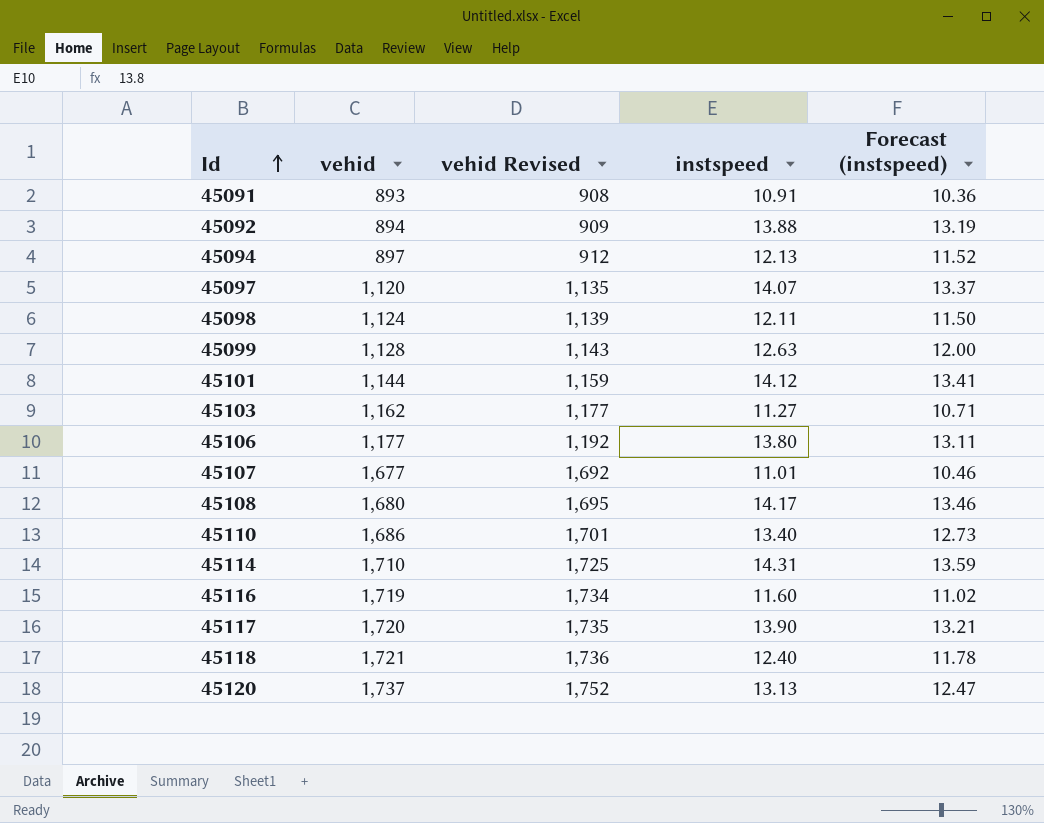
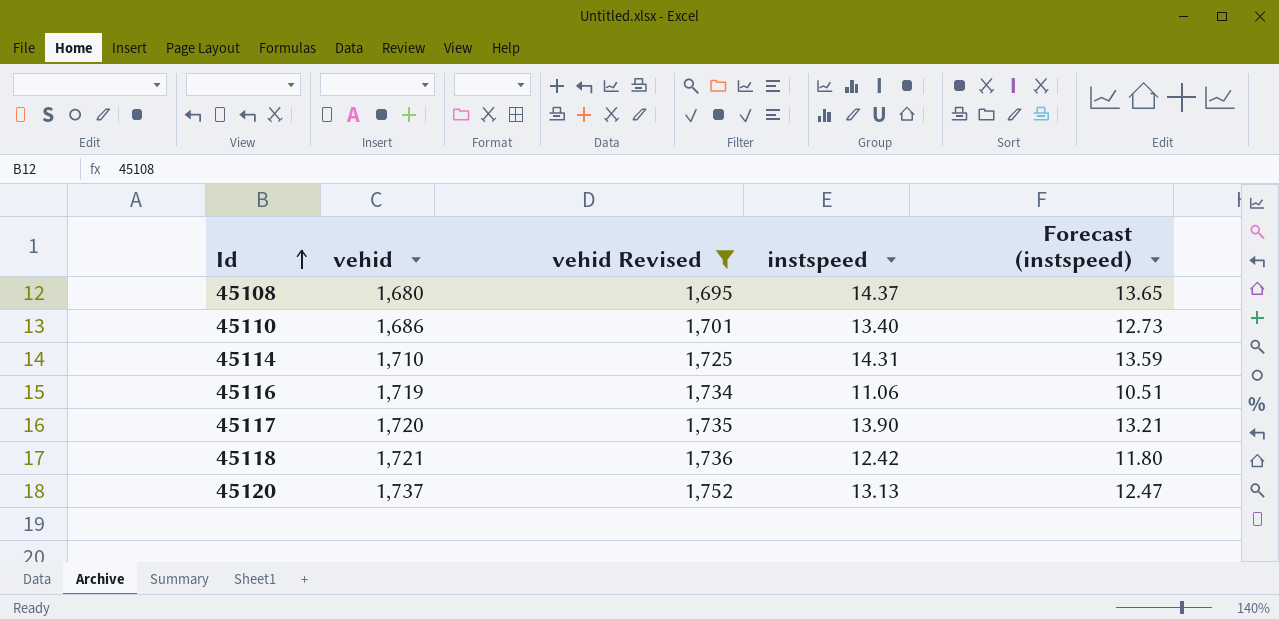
filter: none -> vehid Revised >= 1,695
45108 | instspeed: 14.17 -> 14.37
45108 | Forecast (instspeed): 13.46 -> 13.65
45116 | instspeed: 11.60 -> 11.06
45116 | Forecast (instspeed): 11.02 -> 10.51
45118 | instspeed: 12.40 -> 12.42
45118 | Forecast (instspeed): 11.78 -> 11.80

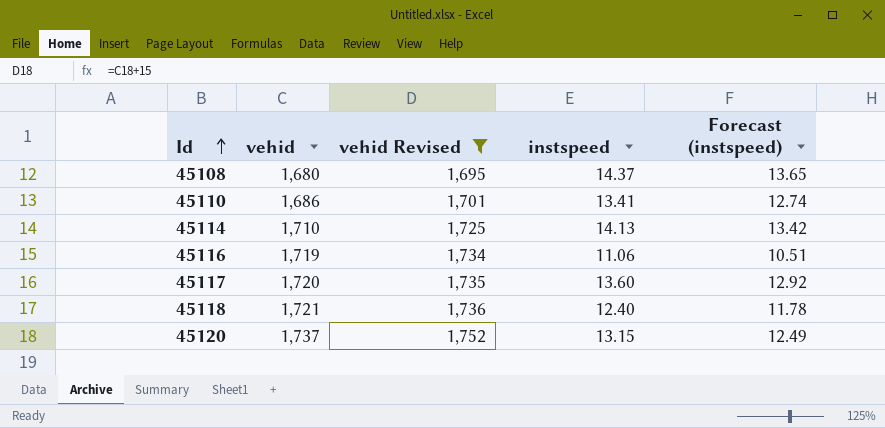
45110 | instspeed: 13.40 -> 13.41
45110 | Forecast (instspeed): 12.73 -> 12.74
45114 | instspeed: 14.31 -> 14.13
45114 | Forecast (instspeed): 13.59 -> 13.42
45117 | instspeed: 13.90 -> 13.60
45117 | Forecast (instspeed): 13.21 -> 12.92
45118 | instspeed: 12.42 -> 12.40
45118 | Forecast (instspeed): 11.80 -> 11.78
45120 | instspeed: 13.13 -> 13.15
45120 | Forecast (instspeed): 12.47 -> 12.49

